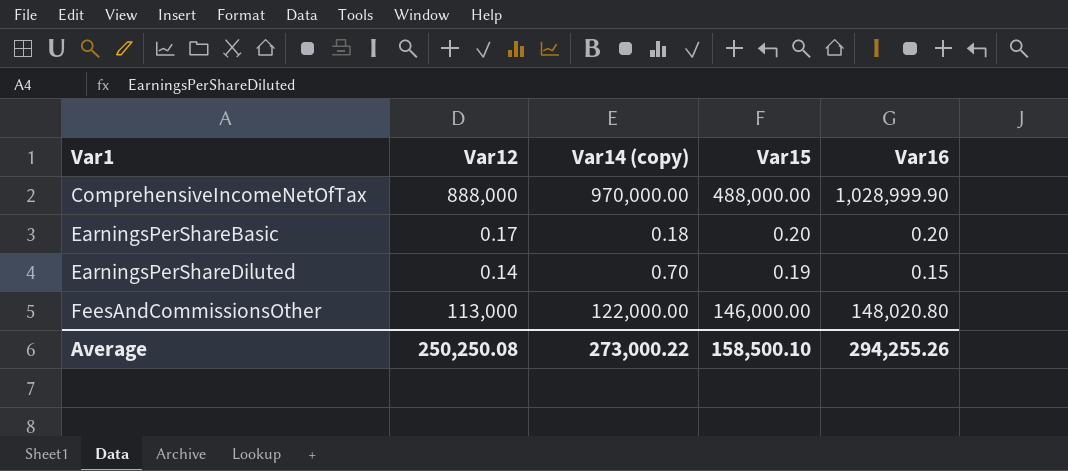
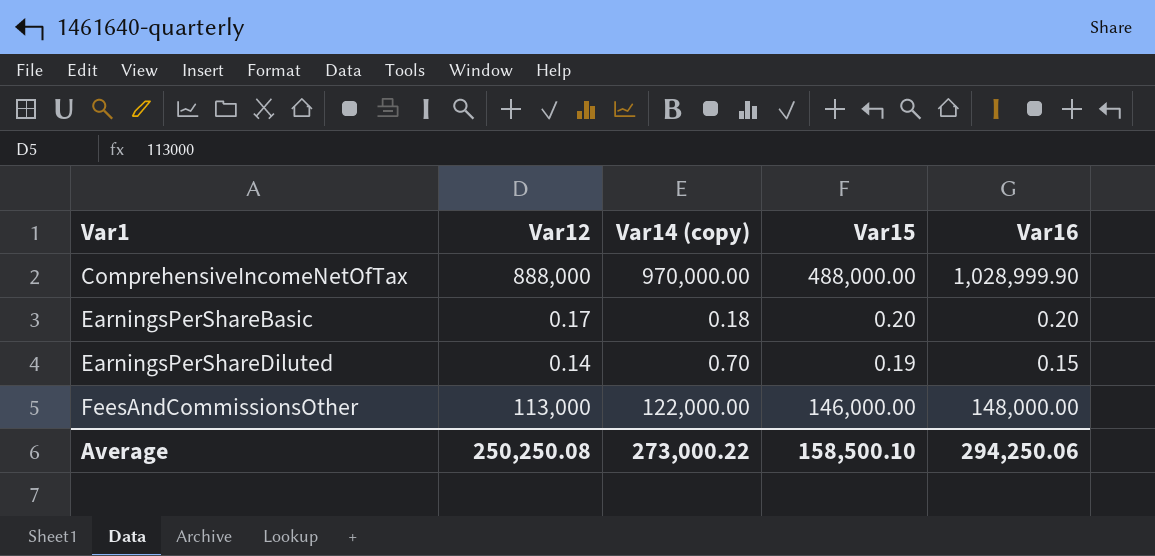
FeesAndCommissionsOther | Var16: 148,020.80 -> 148,000.00
Average | Var16: 294,255.26 -> 294,250.06

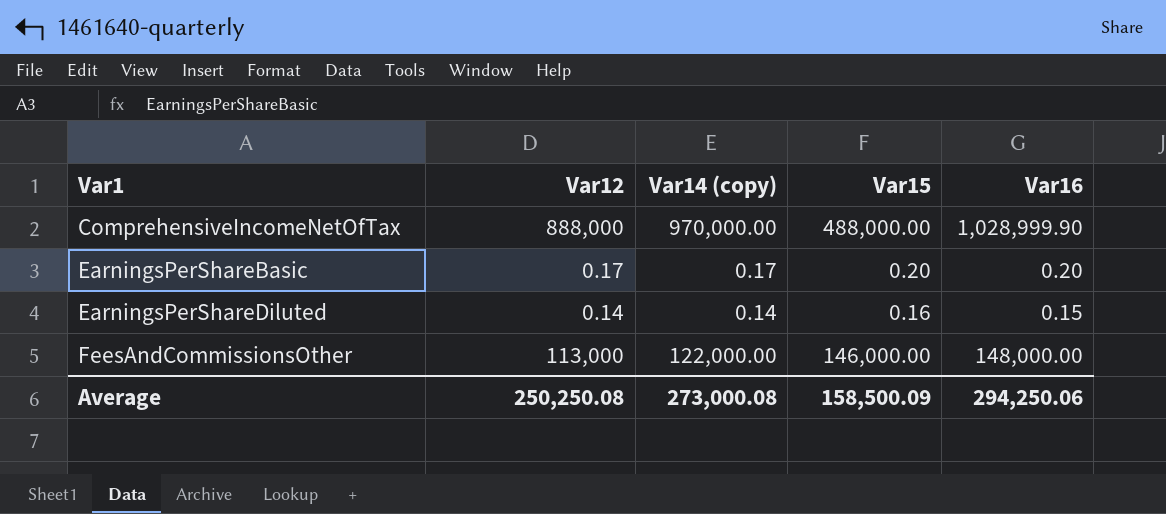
EarningsPerShareBasic | Var14 (copy): 0.18 -> 0.17
EarningsPerShareDiluted | Var14 (copy): 0.70 -> 0.14
EarningsPerShareDiluted | Var15: 0.19 -> 0.16
Average | Var14 (copy): 273,000.22 -> 273,000.08
Average | Var15: 158,500.10 -> 158,500.09

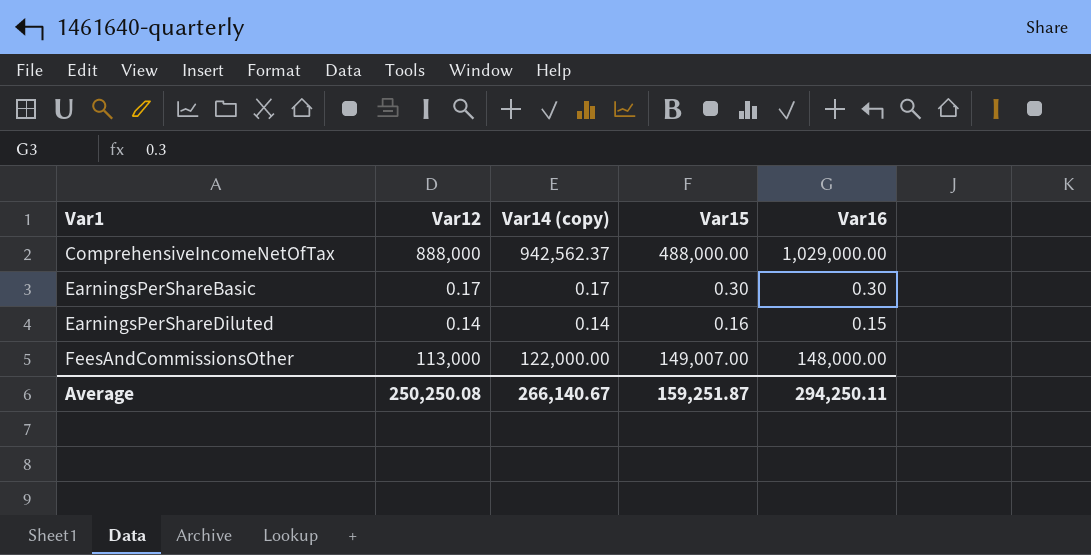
ComprehensiveIncomeNetOfTax | Var14 (copy): 970,000.00 -> 942,562.37
ComprehensiveIncomeNetOfTax | Var16: 1,028,999.90 -> 1,029,000.00
EarningsPerShareBasic | Var15: 0.20 -> 0.30
EarningsPerShareBasic | Var16: 0.20 -> 0.30
FeesAndCommissionsOther | Var15: 146,000.00 -> 149,007.00
Average | Var14 (copy): 273,000.08 -> 266,140.67
Average | Var15: 158,500.09 -> 159,251.87
Average | Var16: 294,250.06 -> 294,250.11

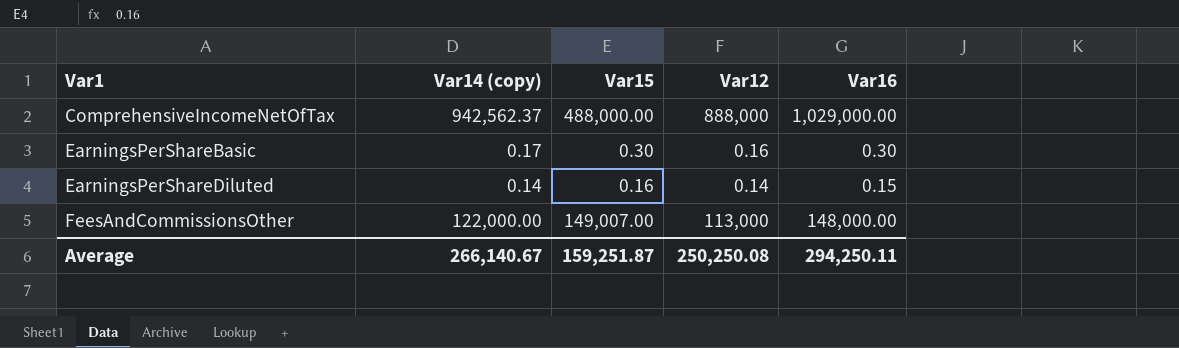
column Var12 | position: 2 -> 4
EarningsPerShareBasic | Var12: 0.17 -> 0.16

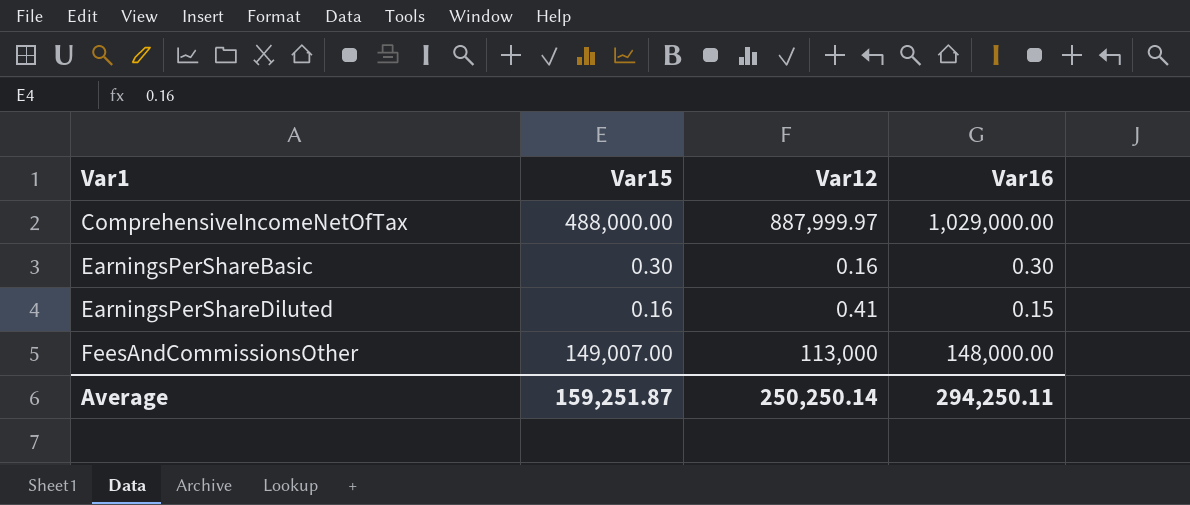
column Var14 (copy) | position: 2 -> none
ComprehensiveIncomeNetOfTax | Var12: 888,000 -> 887,999.97
EarningsPerShareDiluted | Var12: 0.14 -> 0.41
Average | Var12: 250,250.08 -> 250,250.14

